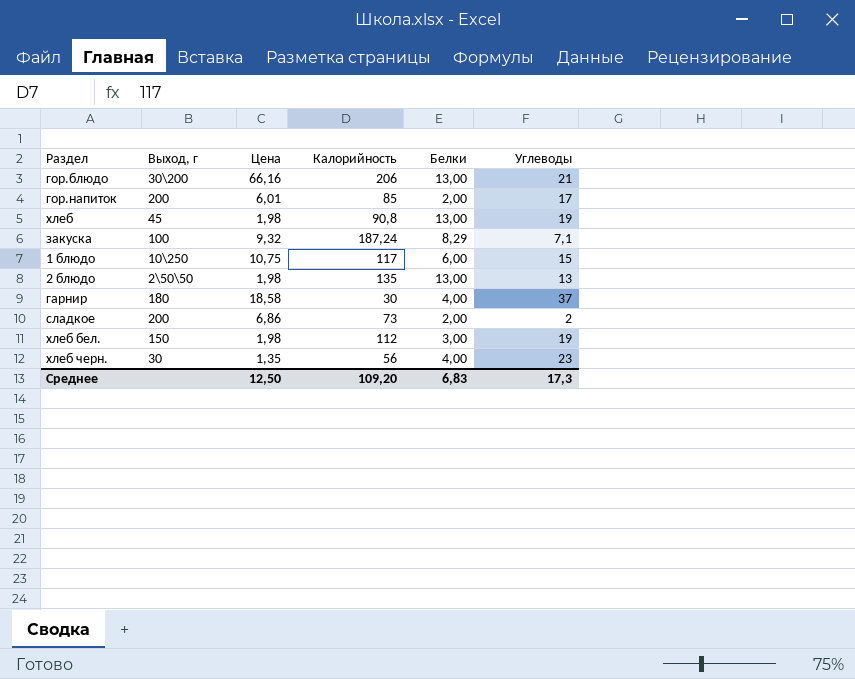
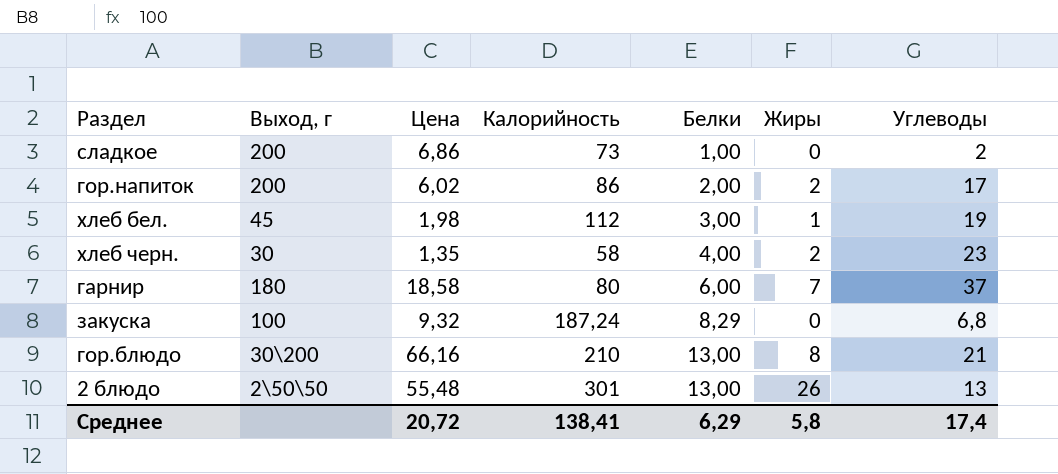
row order: none -> Белки ascending
column Жиры | position: none -> 6
row хлеб: 45 | 1,98 | 90,8 | 13,00 | 19 -> none
row 1 блюдо: 10\250 | 10,75 | 117 | 6,00 | 15 -> none
сладкое | Белки: 2,00 -> 1,00
гор.напиток | Цена: 6,01 -> 6,02
гор.напиток | Калорийность: 85 -> 86
хлеб бел. | Выход, г: 150 -> 45
хлеб черн. | Калорийность: 56 -> 58
гарнир | Калорийность: 30 -> 80
гарнир | Белки: 4,00 -> 6,00
закуска | Углеводы: 7,1 -> 6,8
гор.блюдо | Калорийность: 206 -> 210
2 блюдо | Цена: 1,98 -> 55,48
2 блюдо | Калорийность: 135 -> 301
Среднее | Цена: 12,50 -> 20,72
Среднее | Калорийность: 109,20 -> 138,41
Среднее | Белки: 6,83 -> 6,29
Среднее | Углеводы: 17,3 -> 17,4

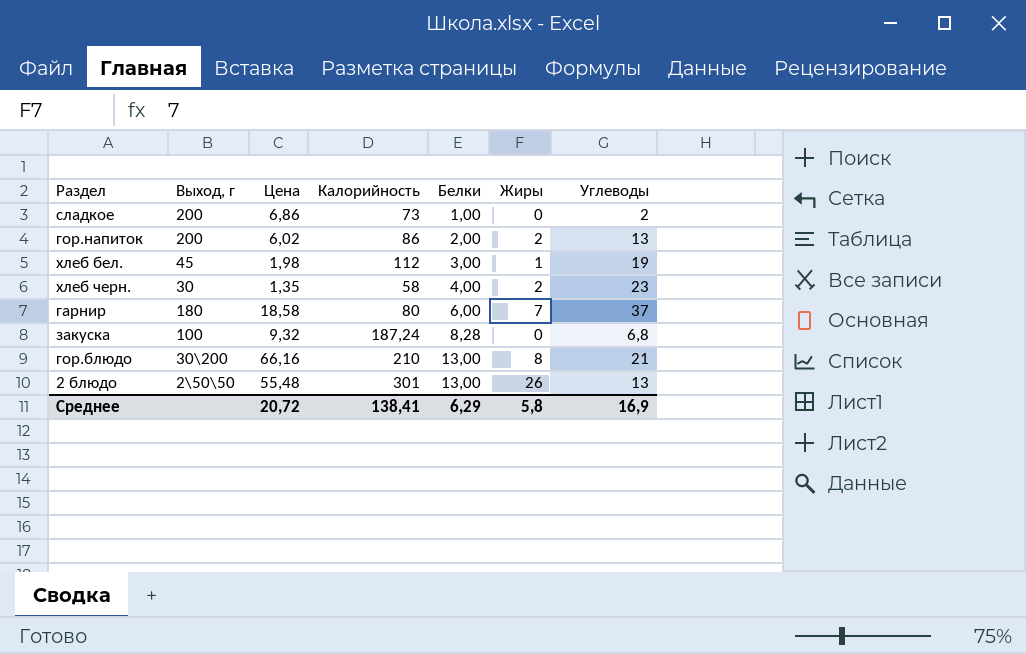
гор.напиток | Углеводы: 17 -> 13
закуска | Белки: 8,29 -> 8,28
Среднее | Углеводы: 17,4 -> 16,9

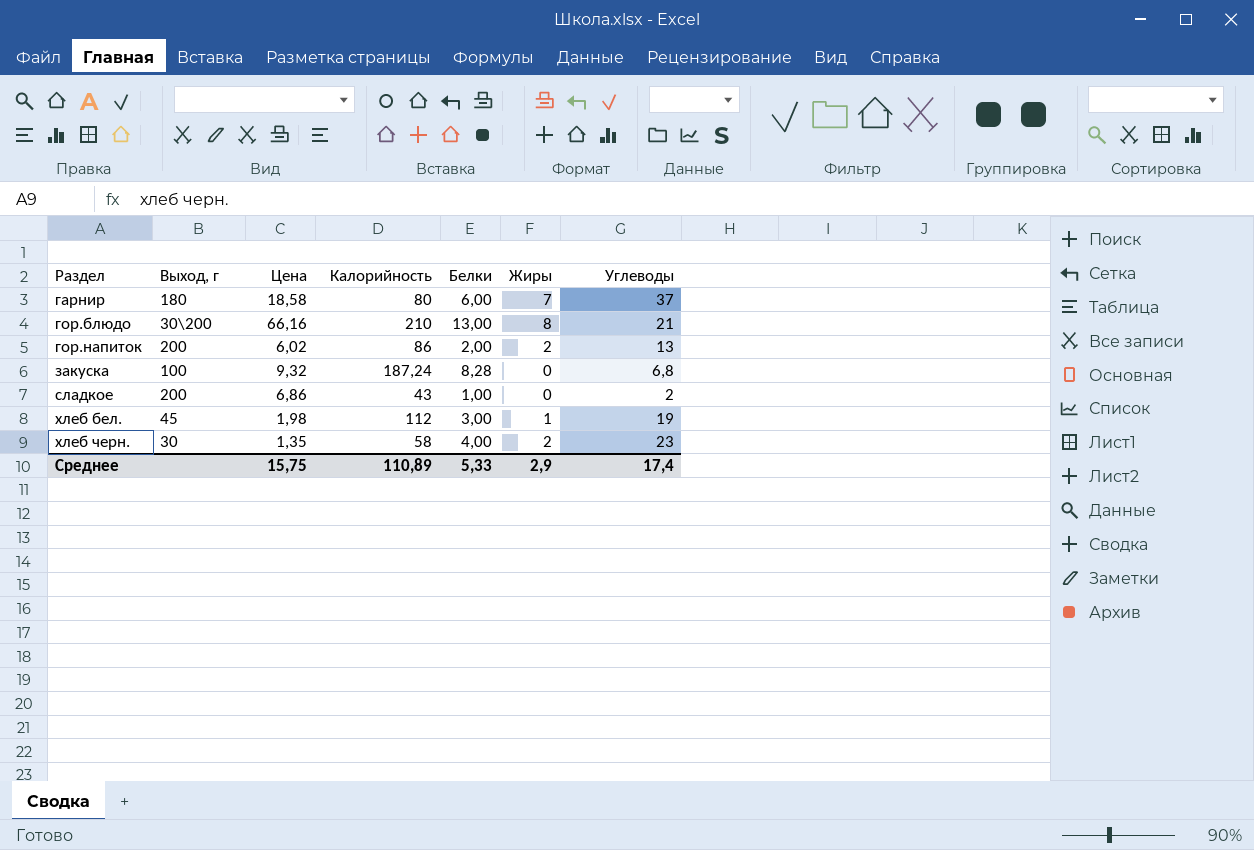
row order: Белки ascending -> Раздел ascending
row 2 блюдо: 2\50\50 | 55,48 | 301 | 13,00 | 26 | 13 -> none
сладкое | Калорийность: 73 -> 43
Среднее | Цена: 20,72 -> 15,75
Среднее | Калорийность: 138,41 -> 110,89
Среднее | Белки: 6,29 -> 5,33
Среднее | Жиры: 5,8 -> 2,9
Среднее | Углеводы: 16,9 -> 17,4

